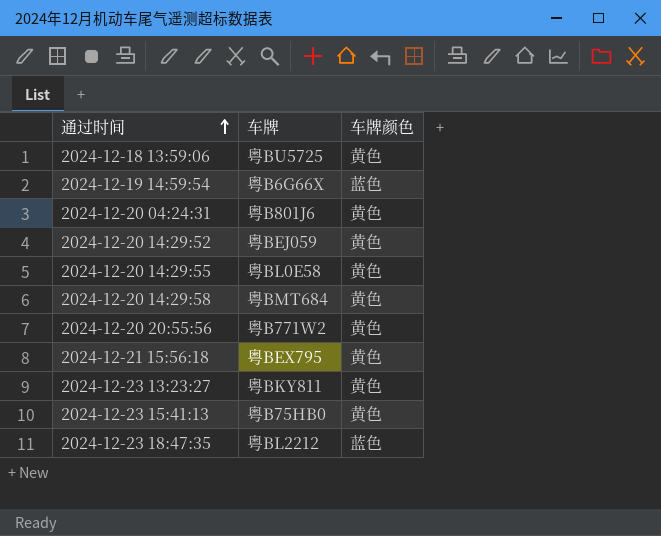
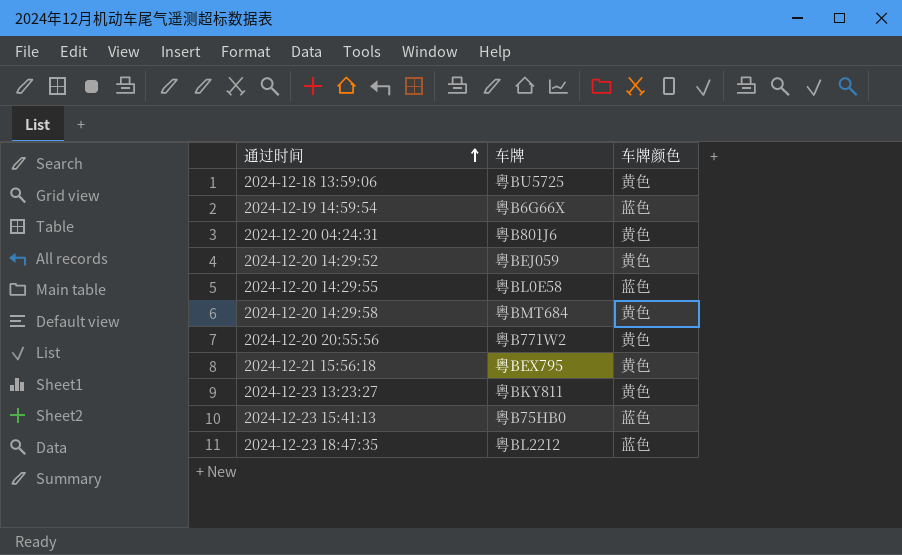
2024-12-20 14:29:55 | 车牌颜色: 黄色 -> 蓝色
2024-12-23 15:41:13 | 车牌颜色: 黄色 -> 蓝色

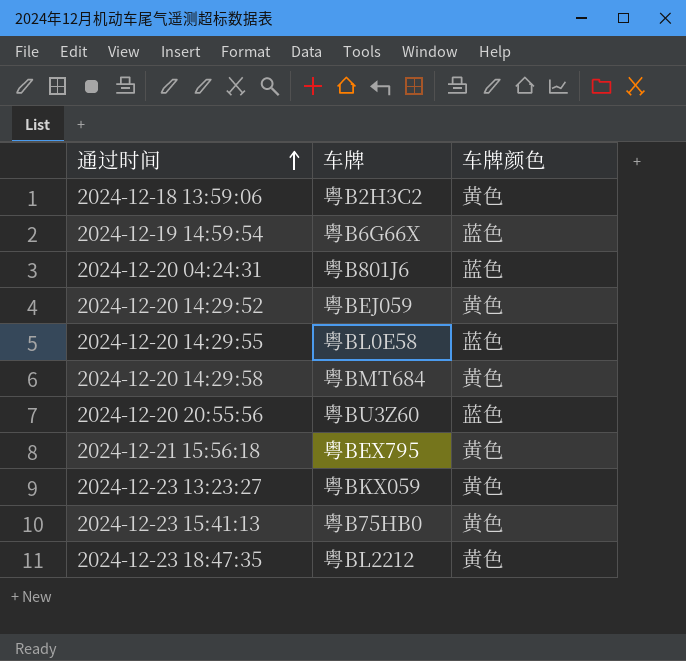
2024-12-18 13:59:06 | 车牌: 粤BU5725 -> 粤B2H3C2
2024-12-20 04:24:31 | 车牌颜色: 黄色 -> 蓝色
2024-12-20 20:55:56 | 车牌: 粤B771W2 -> 粤BU3Z60
2024-12-20 20:55:56 | 车牌颜色: 黄色 -> 蓝色
2024-12-23 13:23:27 | 车牌: 粤BKY811 -> 粤BKX059
2024-12-23 15:41:13 | 车牌颜色: 蓝色 -> 黄色
2024-12-23 18:47:35 | 车牌颜色: 蓝色 -> 黄色

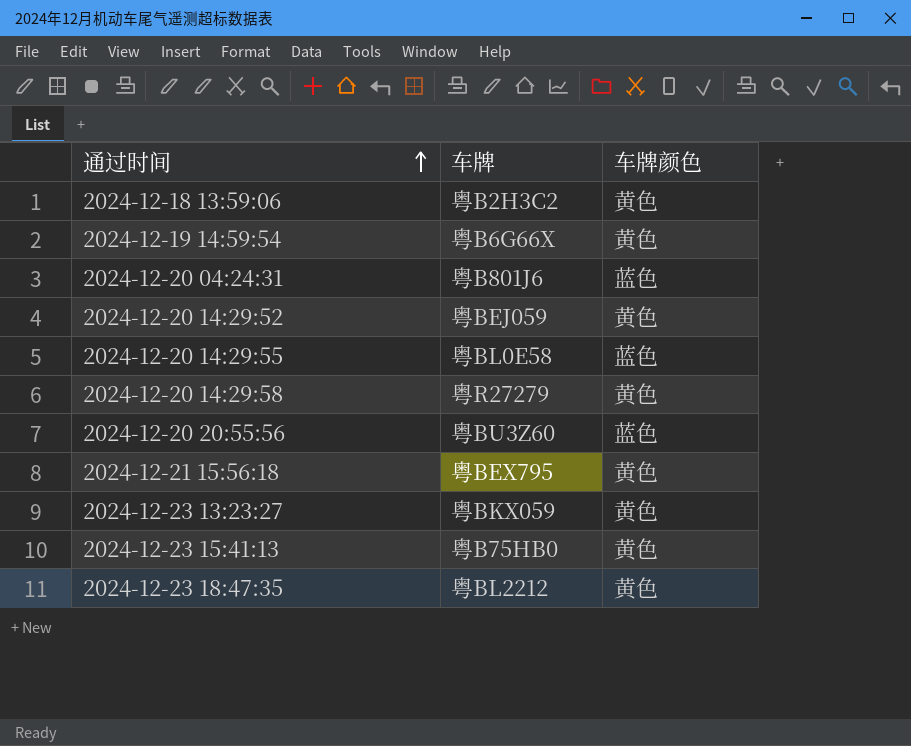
2024-12-19 14:59:54 | 车牌颜色: 蓝色 -> 黄色
2024-12-20 14:29:58 | 车牌: 粤BMT684 -> 粤R27279

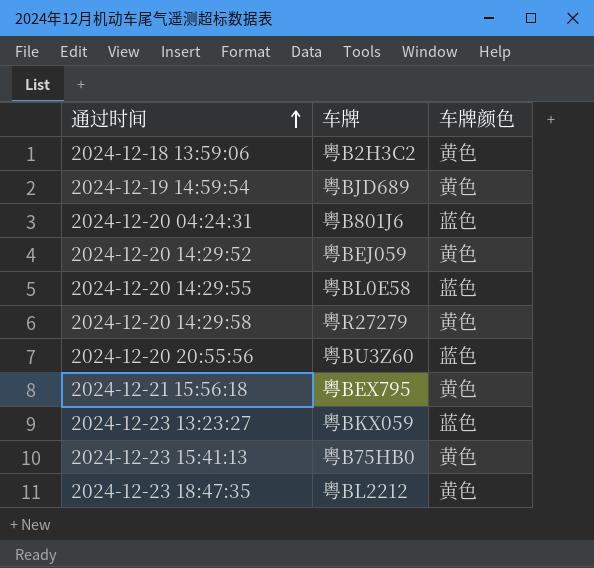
2024-12-19 14:59:54 | 车牌: 粤B6G66X -> 粤BJD689
2024-12-23 13:23:27 | 车牌颜色: 黄色 -> 蓝色

